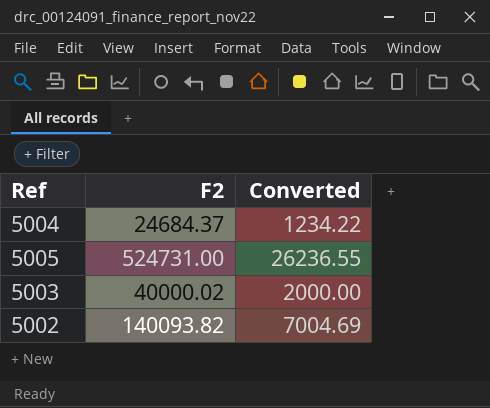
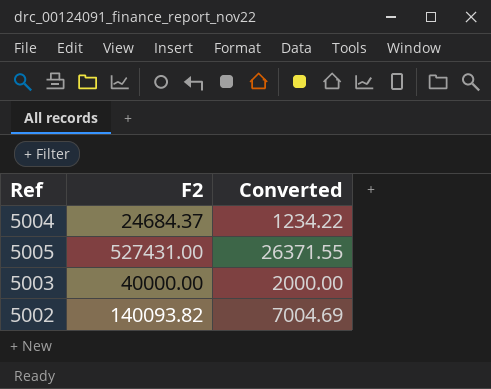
5005 | F2: 524731.00 -> 527431.00
5005 | Converted: 26236.55 -> 26371.55
5003 | F2: 40000.02 -> 40000.00

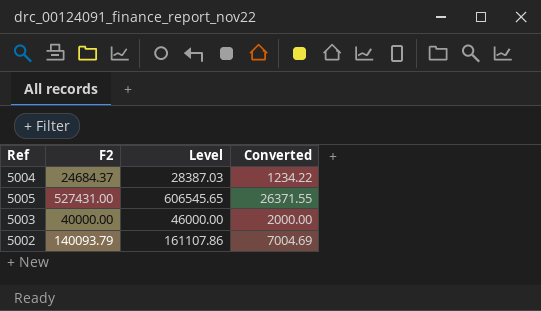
column Level | formula: none -> [F2] * 1.15
5002 | F2: 140093.82 -> 140093.79

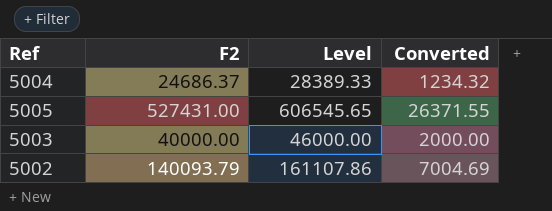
5004 | F2: 24684.37 -> 24686.37
5004 | Level: 28387.03 -> 28389.33
5004 | Converted: 1234.22 -> 1234.32

